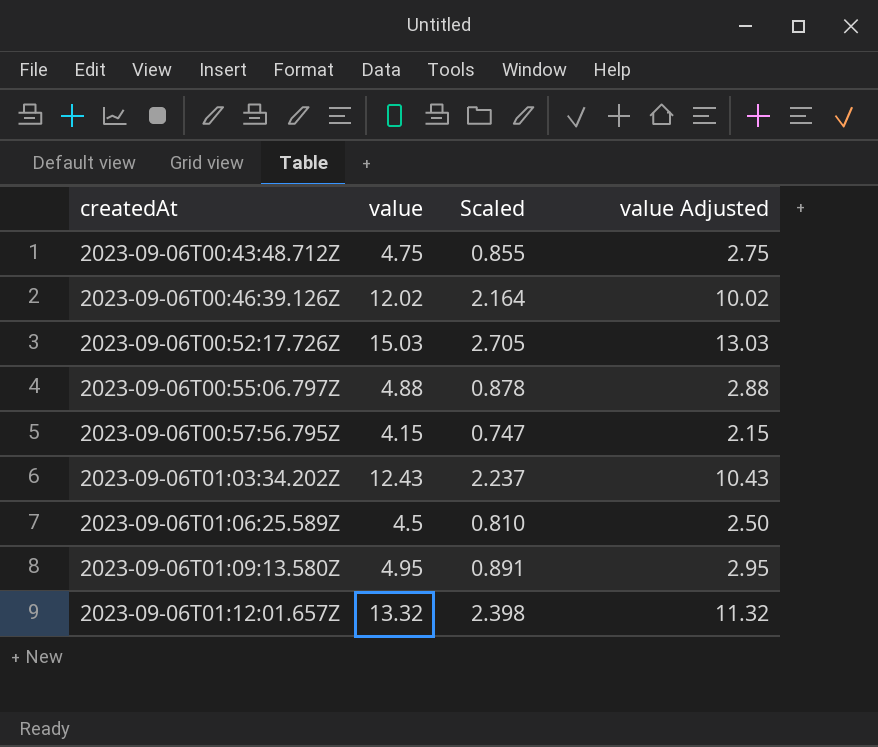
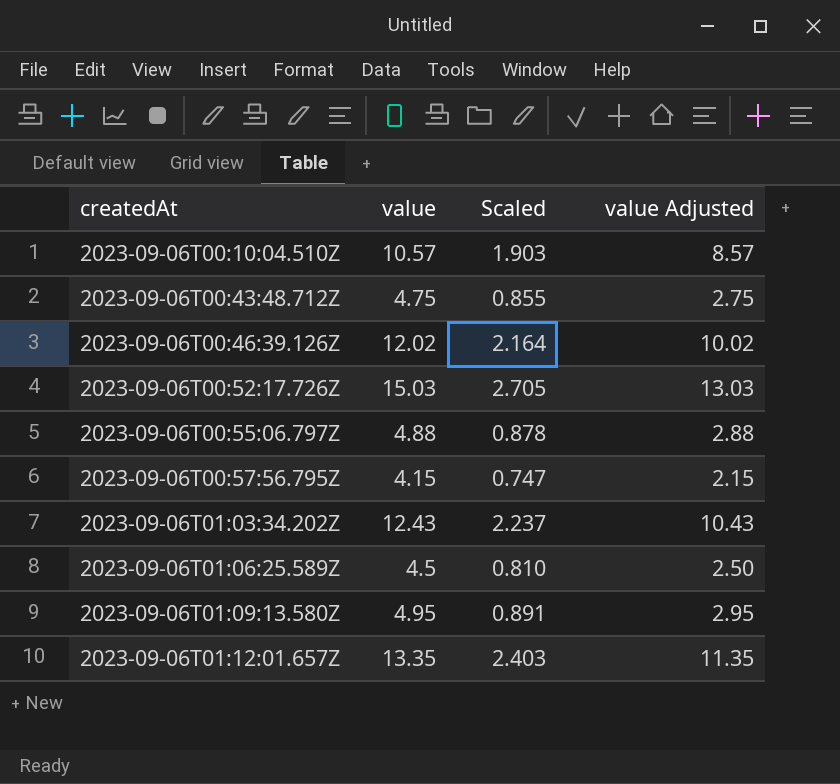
row 2023-09-06T00:10:04.510Z: none -> 10.57 | 1.903 | 8.57
2023-09-06T01:12:01.657Z | value: 13.32 -> 13.35
2023-09-06T01:12:01.657Z | Scaled: 2.398 -> 2.403
2023-09-06T01:12:01.657Z | value Adjusted: 11.32 -> 11.35

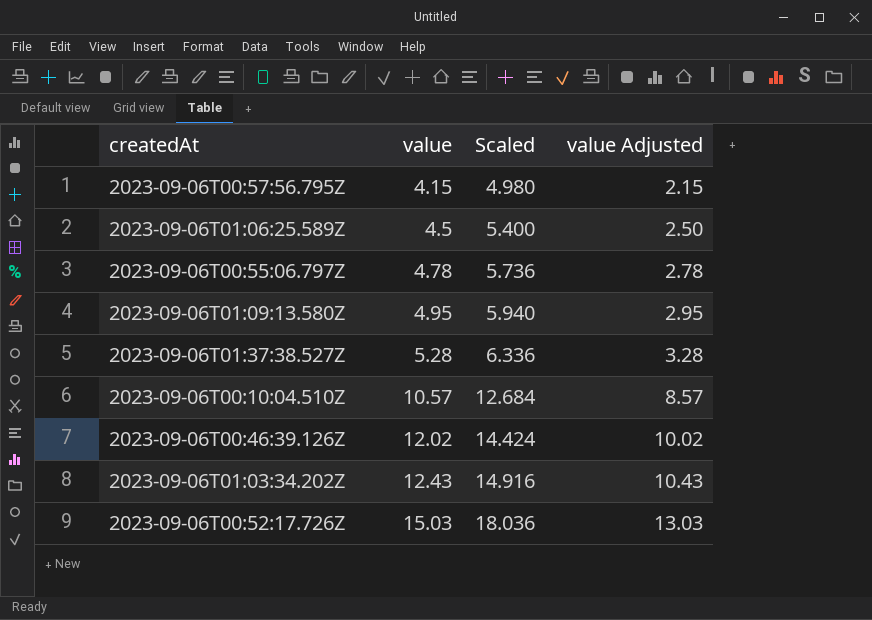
row order: createdAt ascending -> value ascending
column Scaled | formula: [value] * 0.18 -> [value] * 1.2
row 2023-09-06T00:43:48.712Z: 4.75 | 0.855 | 2.75 -> none
row 2023-09-06T01:12:01.657Z: 13.35 | 2.403 | 11.35 -> none
2023-09-06T00:55:06.797Z | value: 4.88 -> 4.78
2023-09-06T00:55:06.797Z | value Adjusted: 2.88 -> 2.78
row 2023-09-06T01:37:38.527Z: none -> 5.28 | 6.336 | 3.28

